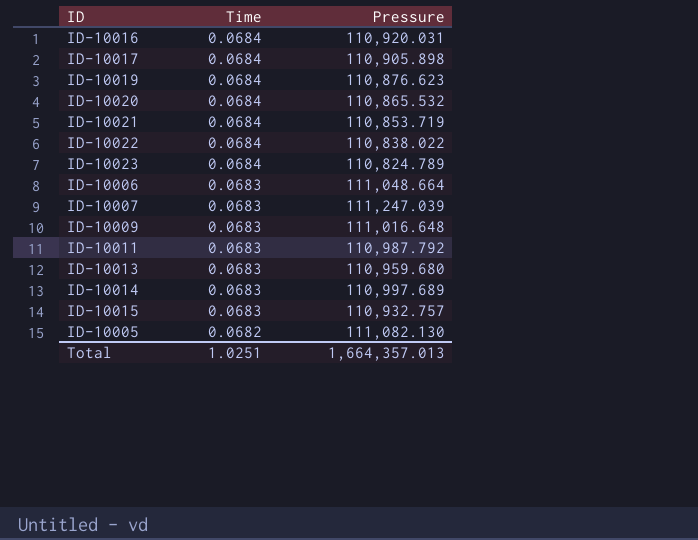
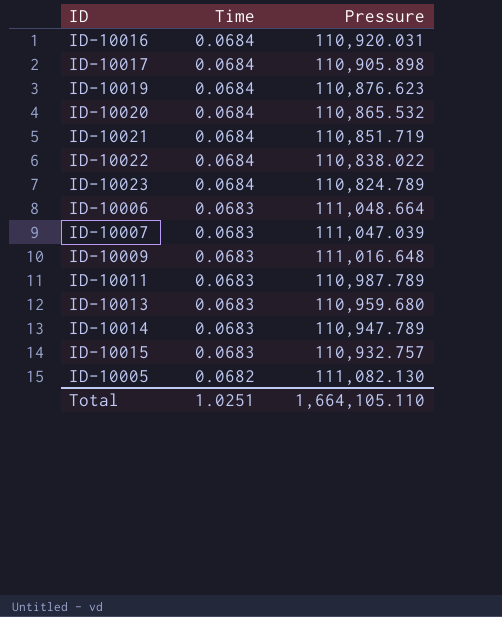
ID-10021 | Pressure: 110,853.719 -> 110,851.719
ID-10007 | Pressure: 111,247.039 -> 111,047.039
ID-10011 | Pressure: 110,987.792 -> 110,987.789
ID-10014 | Pressure: 110,997.689 -> 110,947.789
Total | Pressure: 1,664,357.013 -> 1,664,105.110

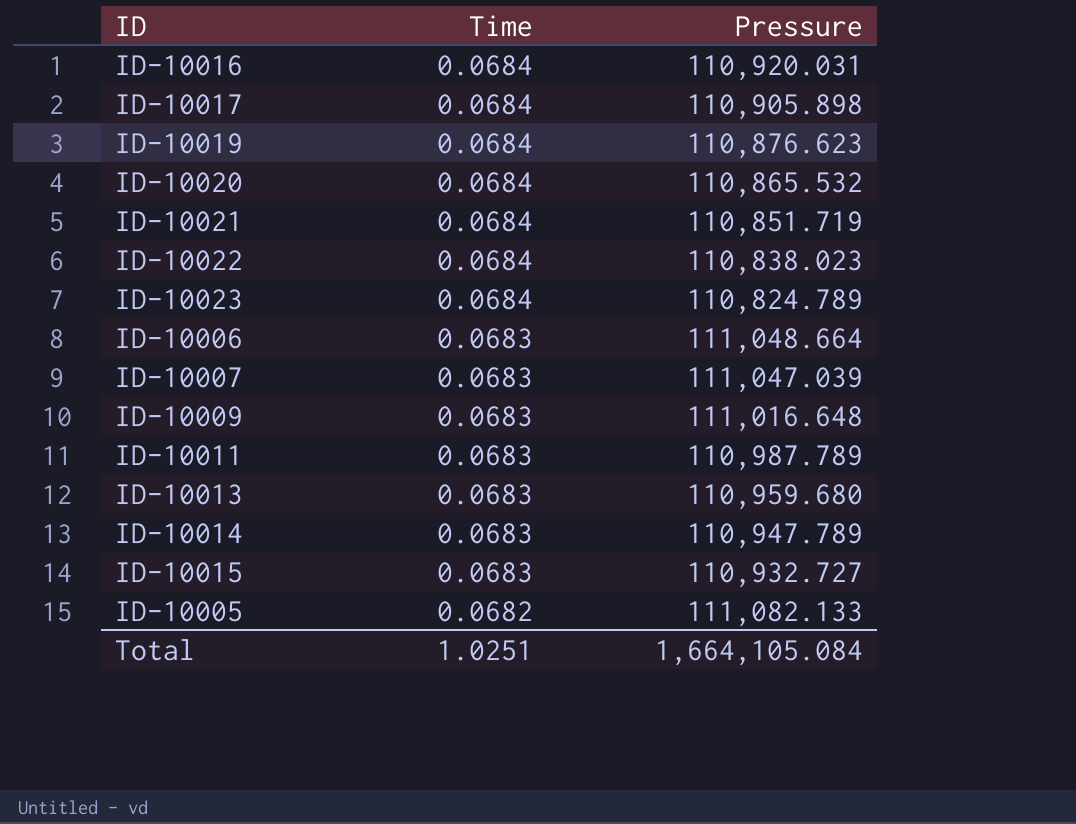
ID-10022 | Pressure: 110,838.022 -> 110,838.023
ID-10015 | Pressure: 110,932.757 -> 110,932.727
ID-10005 | Pressure: 111,082.130 -> 111,082.133
Total | Pressure: 1,664,105.110 -> 1,664,105.084

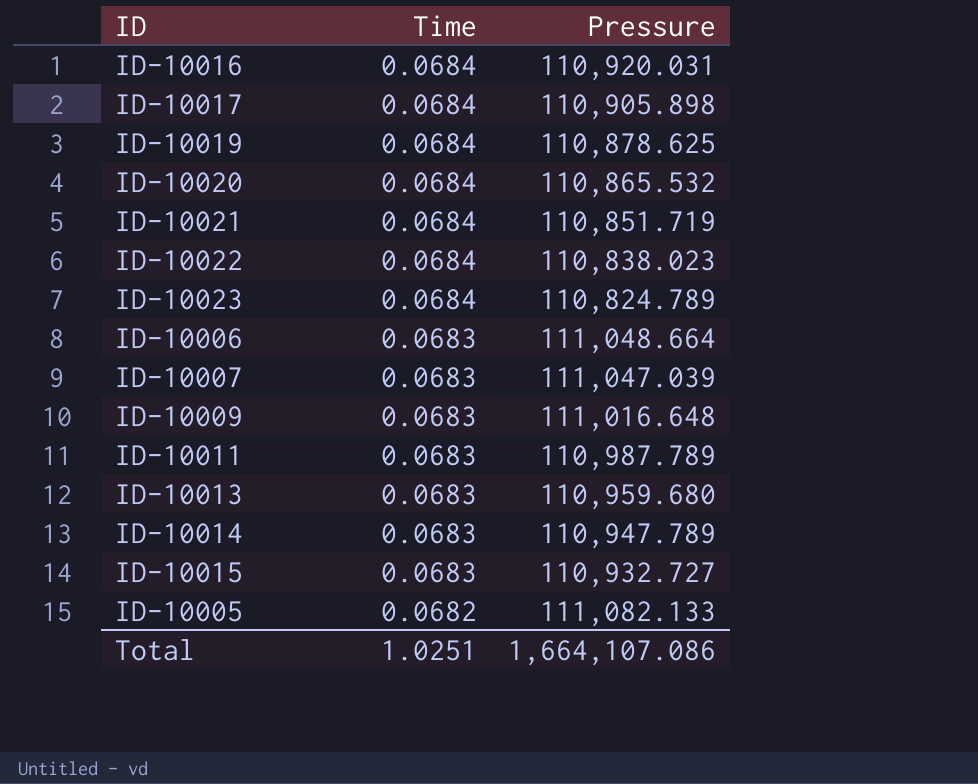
ID-10019 | Pressure: 110,876.623 -> 110,878.625
Total | Pressure: 1,664,105.084 -> 1,664,107.086

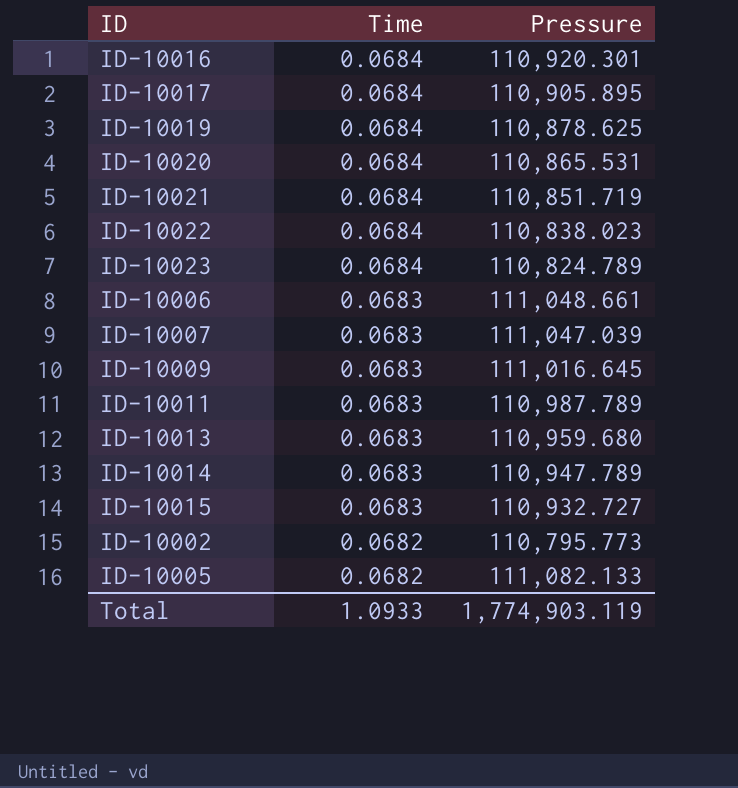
ID-10016 | Pressure: 110,920.031 -> 110,920.301
ID-10017 | Pressure: 110,905.898 -> 110,905.895
ID-10020 | Pressure: 110,865.532 -> 110,865.531
ID-10006 | Pressure: 111,048.664 -> 111,048.661
ID-10009 | Pressure: 111,016.648 -> 111,016.645
row ID-10002: none -> 0.0682 | 110,795.773
Total | Time: 1.0251 -> 1.0933
Total | Pressure: 1,664,107.086 -> 1,774,903.119

